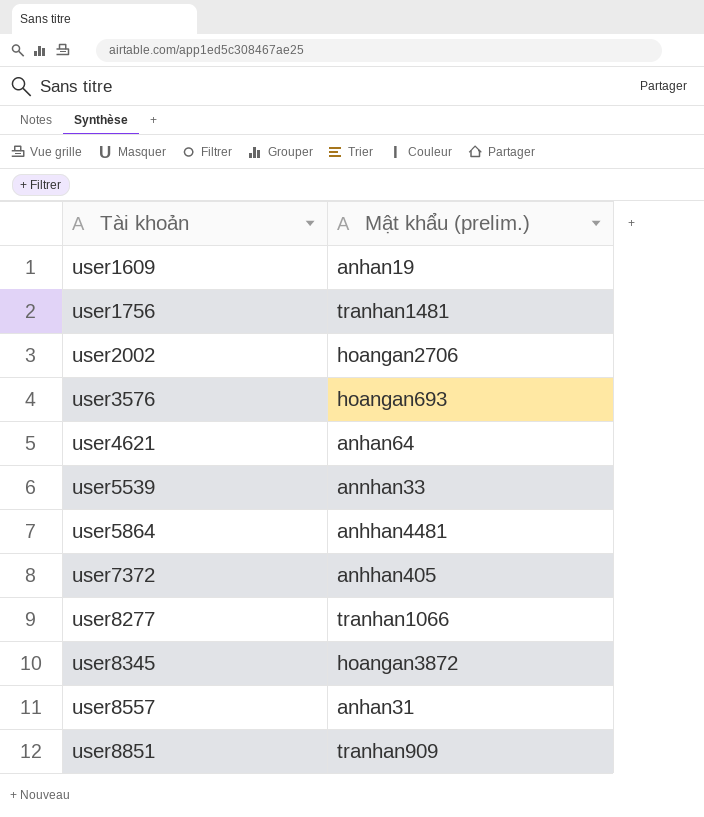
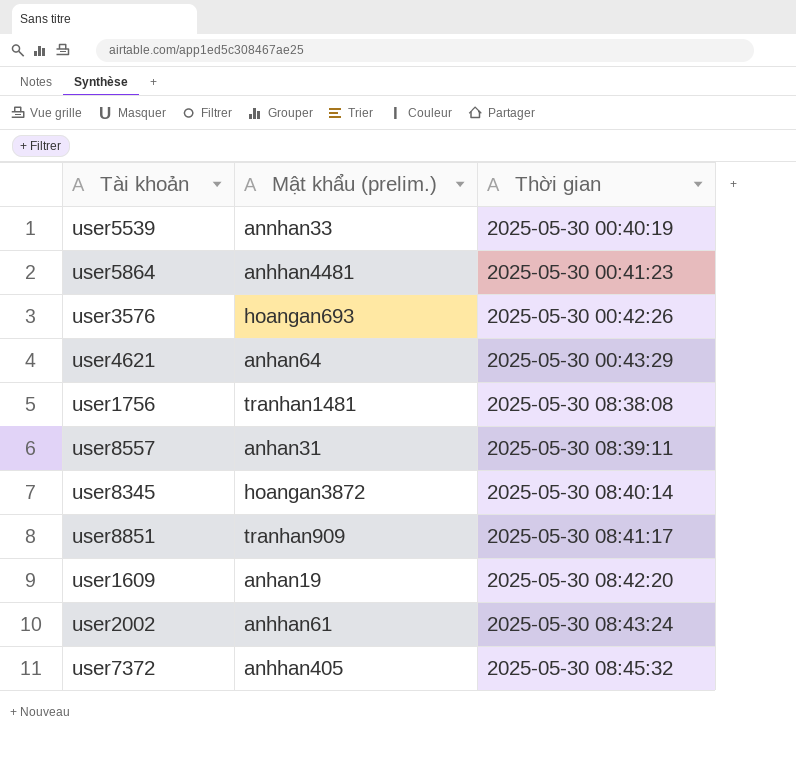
row order: Tài khoản ascending -> Thời gian ascending
column Thời gian | position: none -> 3
row user8277: tranhan1066 -> none
user2002 | Mật khẩu (prelim.): hoangan2706 -> anhhan61

